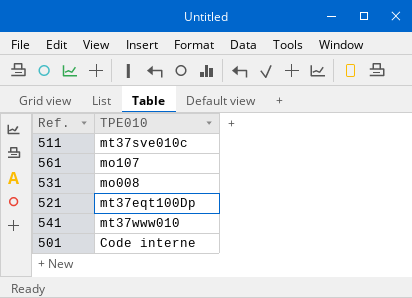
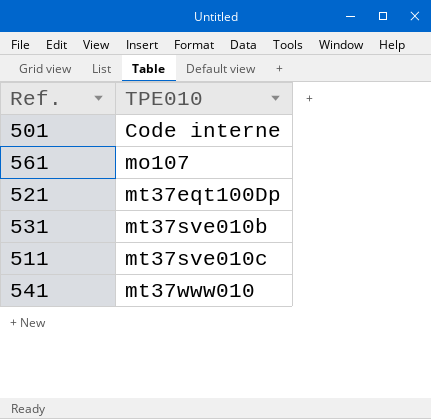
row order: none -> TPE010 ascending
531 | TPE010: mo008 -> mt37sve010b

